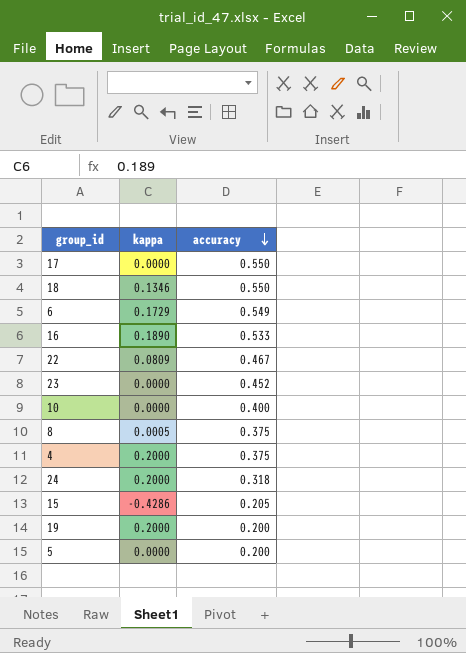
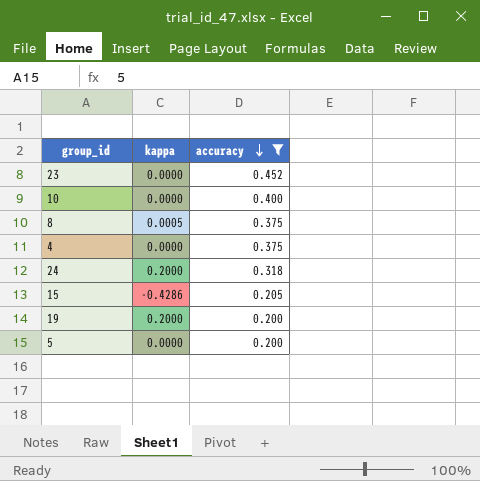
filter: none -> accuracy <= 0.452
4 | kappa: 0.2000 -> 0.0000

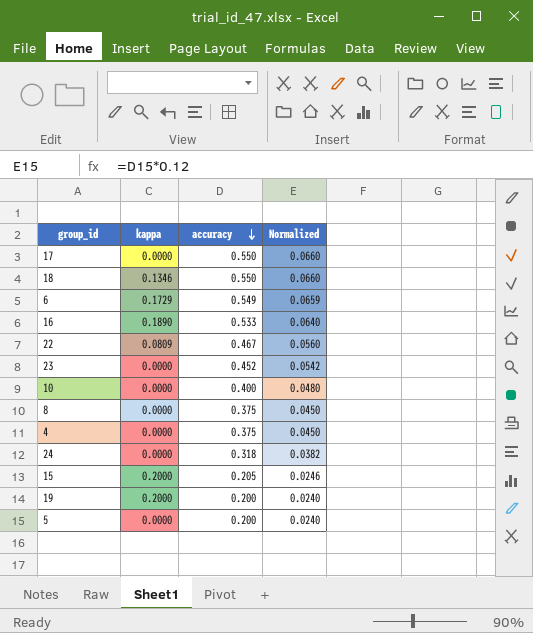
filter: accuracy <= 0.452 -> none
column Normalized | formula: none -> [accuracy] * 0.12
8 | kappa: 0.0005 -> 0.0000
24 | kappa: 0.2000 -> 0.0000
15 | kappa: -0.4286 -> 0.2000

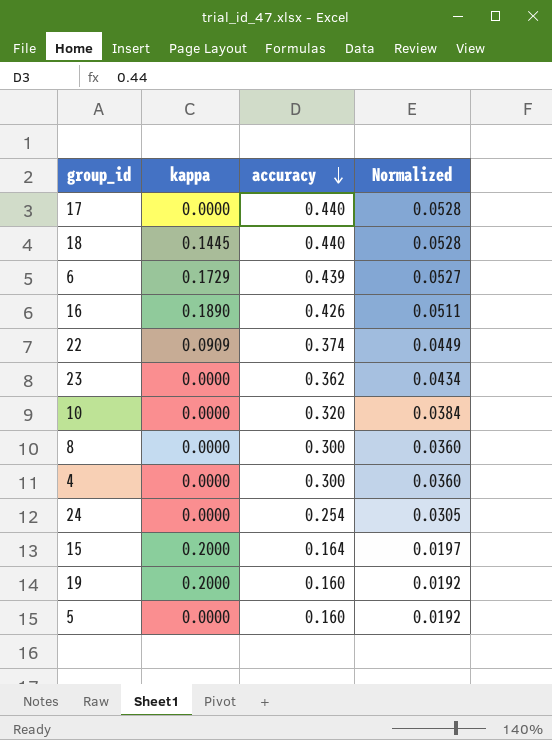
17 | accuracy: 0.550 -> 0.440
17 | Normalized: 0.0660 -> 0.0528
18 | kappa: 0.1346 -> 0.1445
18 | accuracy: 0.550 -> 0.440
18 | Normalized: 0.0660 -> 0.0528
6 | accuracy: 0.549 -> 0.439
6 | Normalized: 0.0659 -> 0.0527
16 | accuracy: 0.533 -> 0.426
16 | Normalized: 0.0640 -> 0.0511
22 | kappa: 0.0809 -> 0.0909
22 | accuracy: 0.467 -> 0.374
22 | Normalized: 0.0560 -> 0.0449
23 | accuracy: 0.452 -> 0.362
23 | Normalized: 0.0542 -> 0.0434
10 | accuracy: 0.400 -> 0.320
10 | Normalized: 0.0480 -> 0.0384
8 | accuracy: 0.375 -> 0.300
8 | Normalized: 0.0450 -> 0.0360
4 | accuracy: 0.375 -> 0.300
4 | Normalized: 0.0450 -> 0.0360
24 | accuracy: 0.318 -> 0.254
24 | Normalized: 0.0382 -> 0.0305
15 | accuracy: 0.205 -> 0.164
15 | Normalized: 0.0246 -> 0.0197
19 | accuracy: 0.200 -> 0.160
19 | Normalized: 0.0240 -> 0.0192
5 | accuracy: 0.200 -> 0.160
5 | Normalized: 0.0240 -> 0.0192

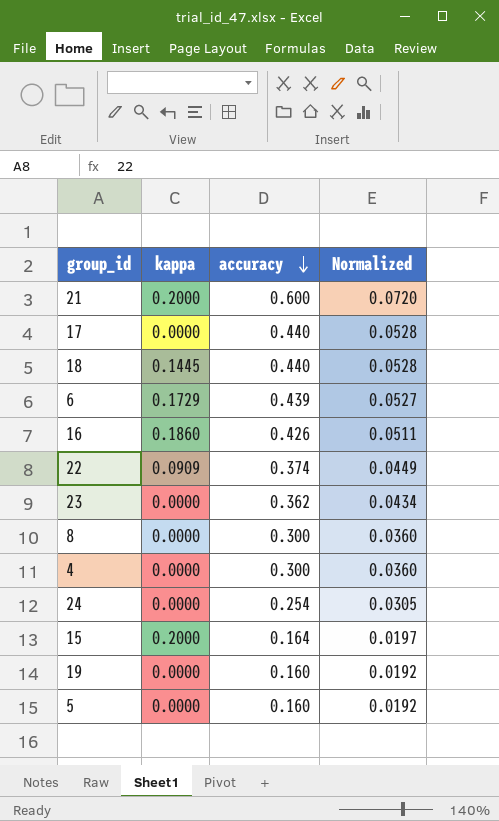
row 10: 0.0000 | 0.320 | 0.0384 -> none
row 21: none -> 0.2000 | 0.600 | 0.0720
16 | kappa: 0.1890 -> 0.1860
19 | kappa: 0.2000 -> 0.0000

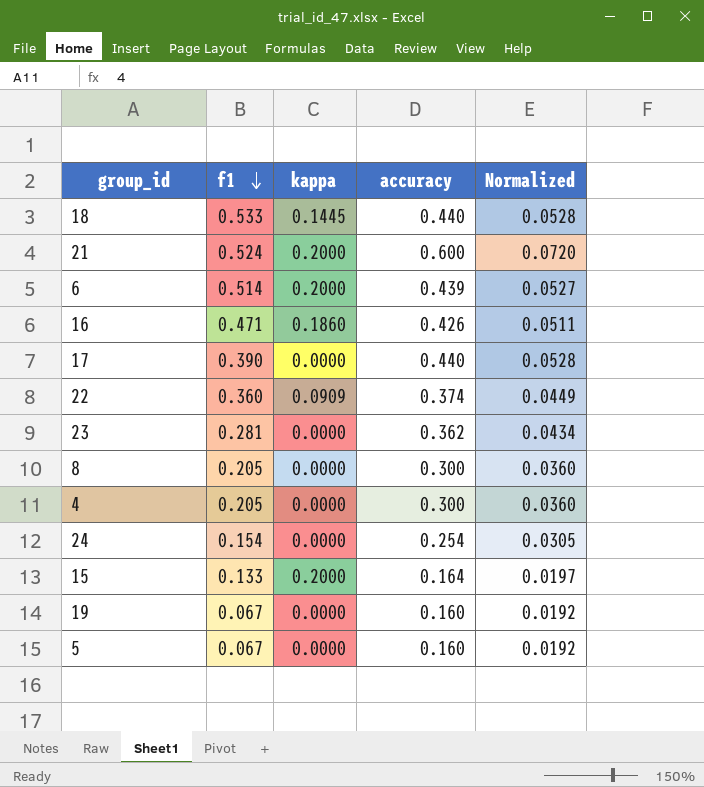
row order: accuracy descending -> f1 descending
column f1 | position: none -> 2
6 | kappa: 0.1729 -> 0.2000

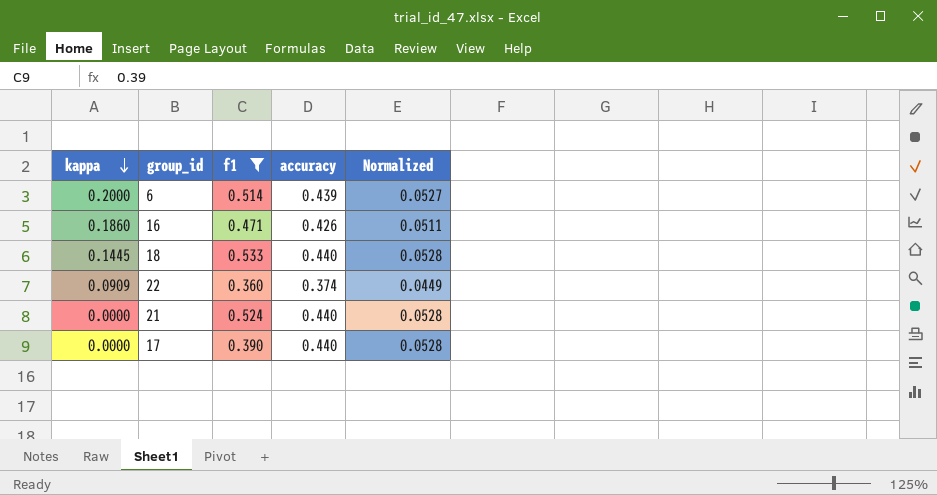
filter: none -> f1 >= 0.360
row order: f1 descending -> kappa descending
column kappa | position: 3 -> 1
21 | kappa: 0.2000 -> 0.0000
21 | accuracy: 0.600 -> 0.440
21 | Normalized: 0.0720 -> 0.0528

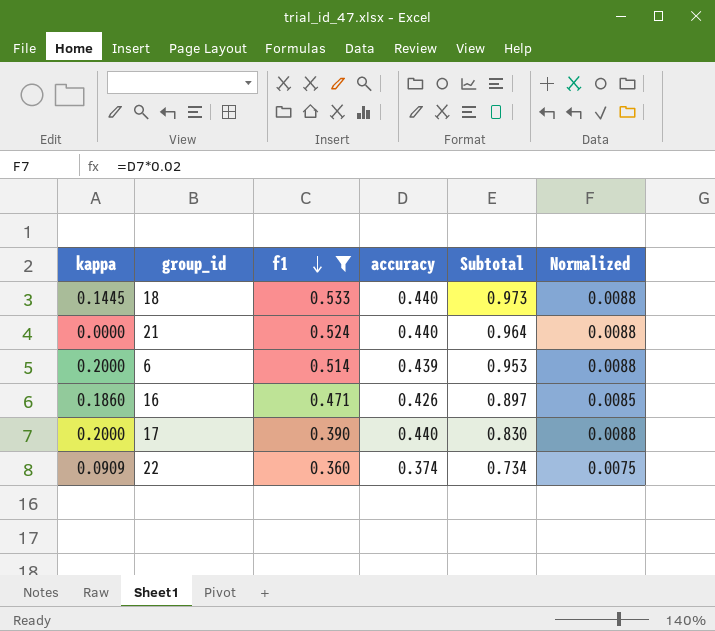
row order: kappa descending -> f1 descending
column Subtotal | formula: none -> [f1] + [accuracy]
column Normalized | formula: [accuracy] * 0.12 -> [accuracy] * 0.02
17 | kappa: 0.0000 -> 0.2000

